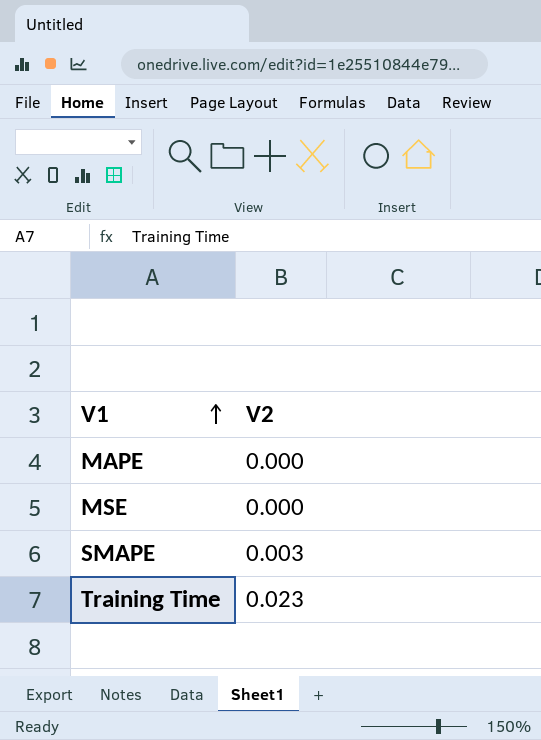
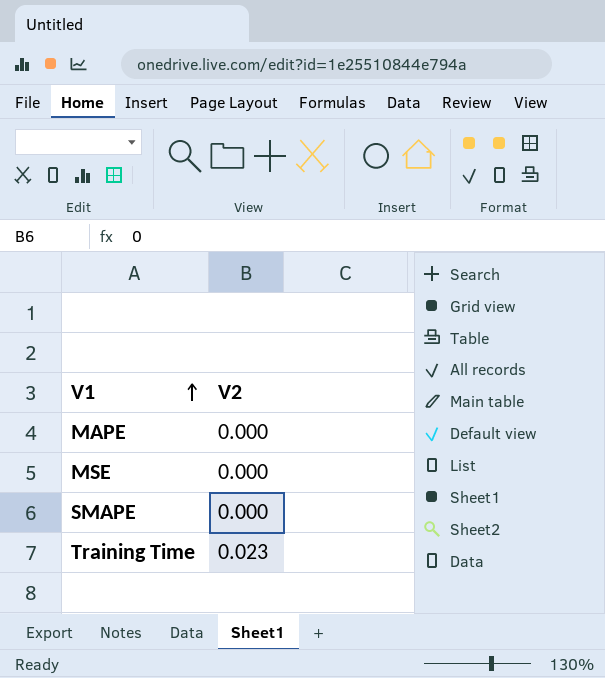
SMAPE | V2: 0.003 -> 0.000

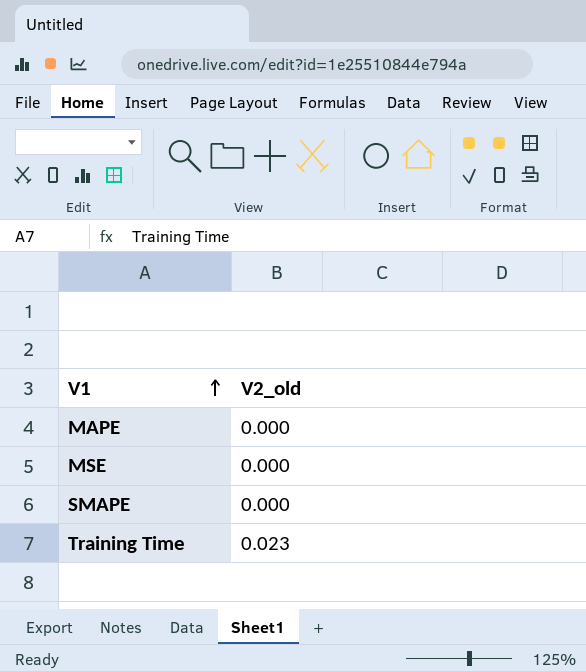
column name: V2 -> V2_old

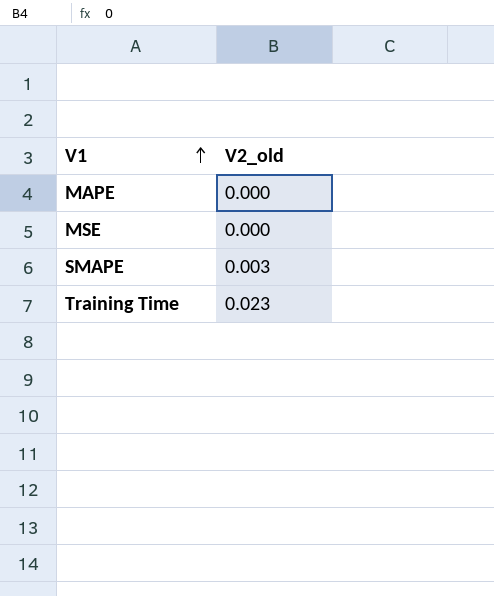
SMAPE | V2_old: 0.000 -> 0.003

